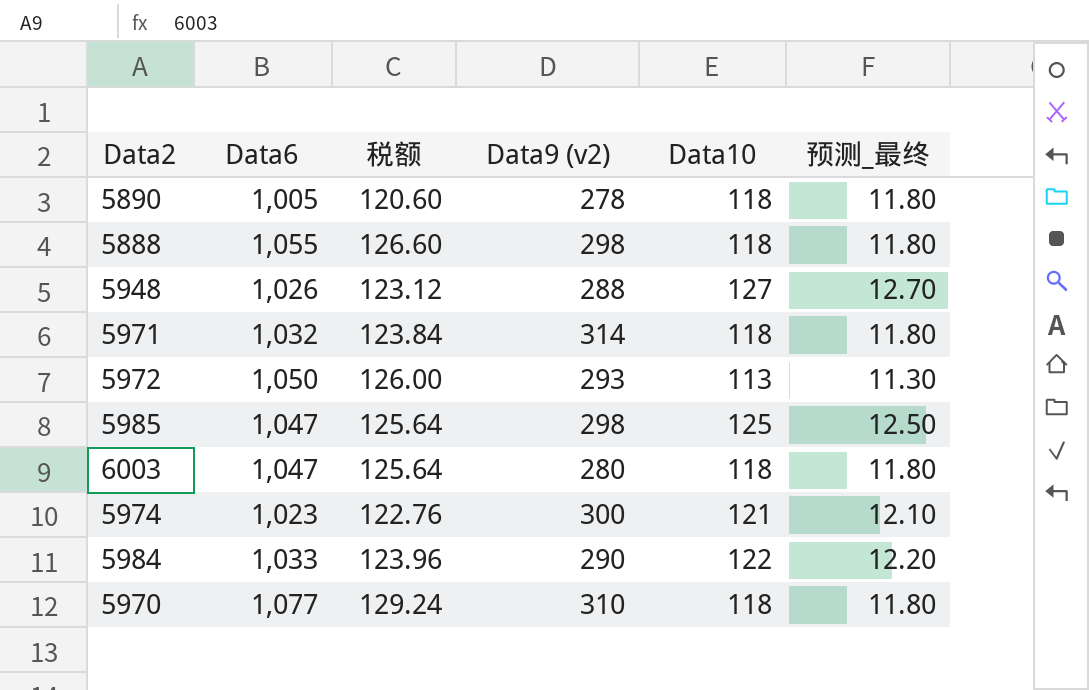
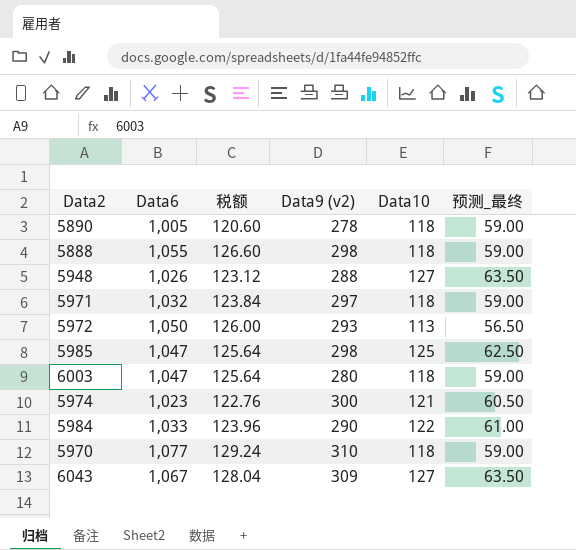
column 预测_最终 | formula: [Data10] * 0.1 -> [Data10] * 0.5
5971 | Data9 (v2): 314 -> 297
row 6043: none -> 1,067 | 128.04 | 309 | 127 | 63.50

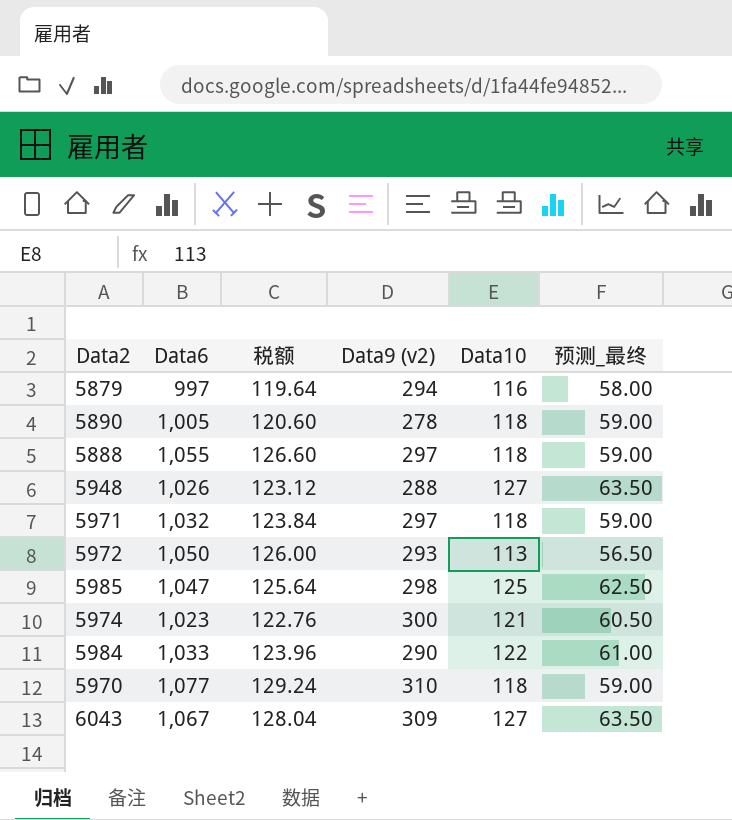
row 6003: 1,047 | 125.64 | 280 | 118 | 59.00 -> none
row 5879: none -> 997 | 119.64 | 294 | 116 | 58.00
5888 | Data9 (v2): 298 -> 297

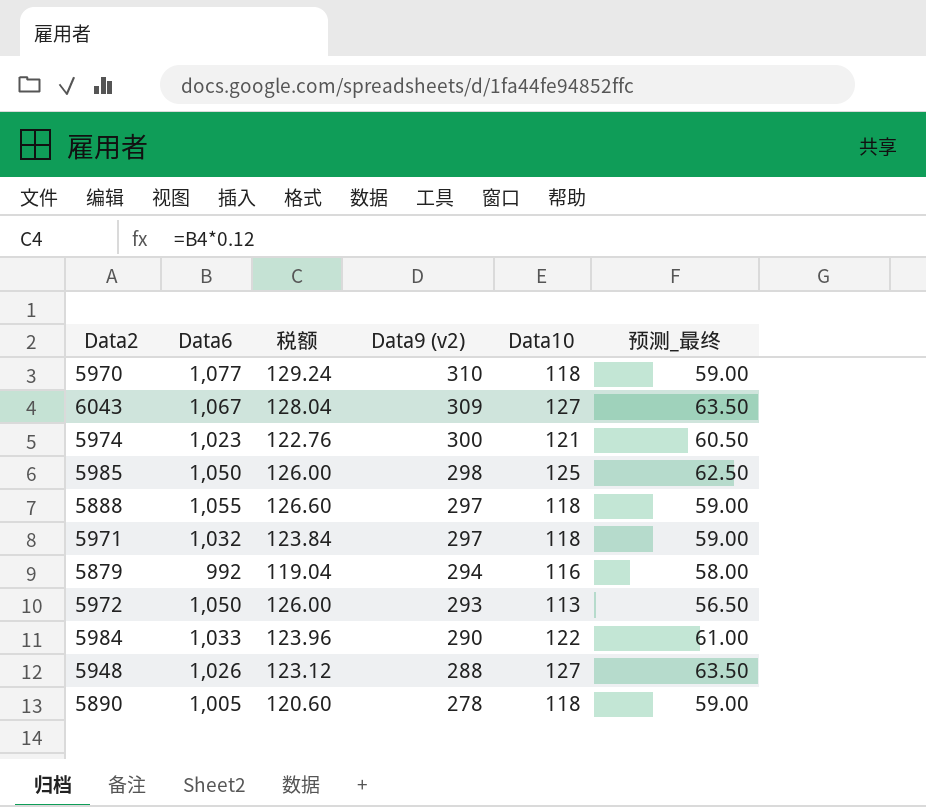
row order: none -> Data9 (v2) descending
5985 | Data6: 1,047 -> 1,050
5985 | 税额: 125.64 -> 126.00
5879 | Data6: 997 -> 992
5879 | 税额: 119.64 -> 119.04

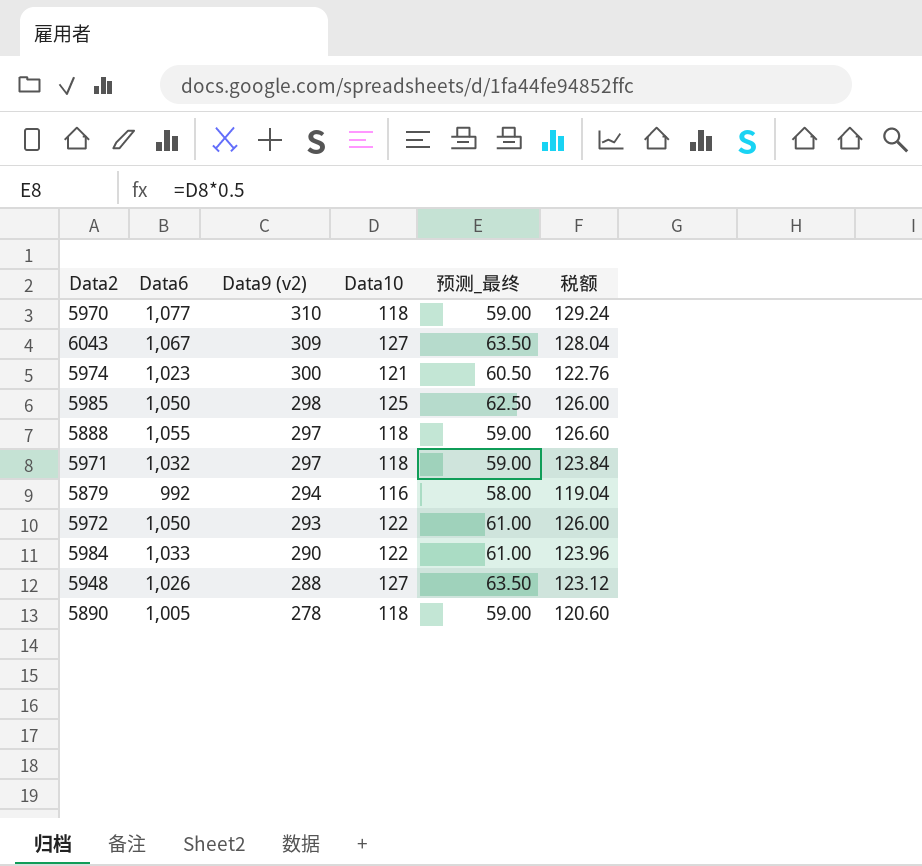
column 税额 | position: 3 -> 6
5972 | Data10: 113 -> 122
5972 | 预测_最终: 56.50 -> 61.00

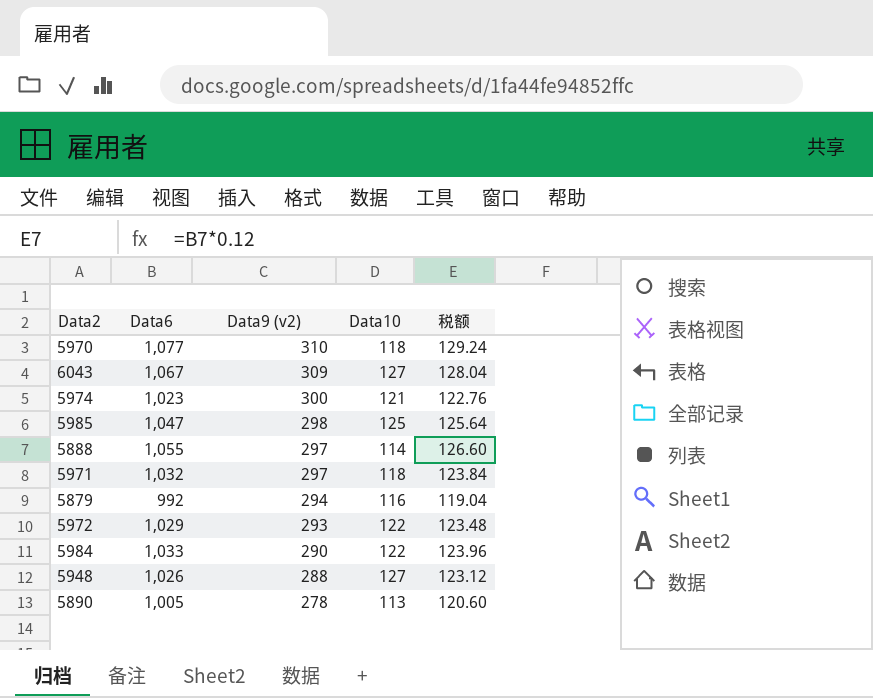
column 预测_最终 | formula: [Data10] * 0.5 -> none
5985 | Data6: 1,050 -> 1,047
5985 | 税额: 126.00 -> 125.64
5888 | Data10: 118 -> 114
5972 | Data6: 1,050 -> 1,029
5972 | 税额: 126.00 -> 123.48
5890 | Data10: 118 -> 113

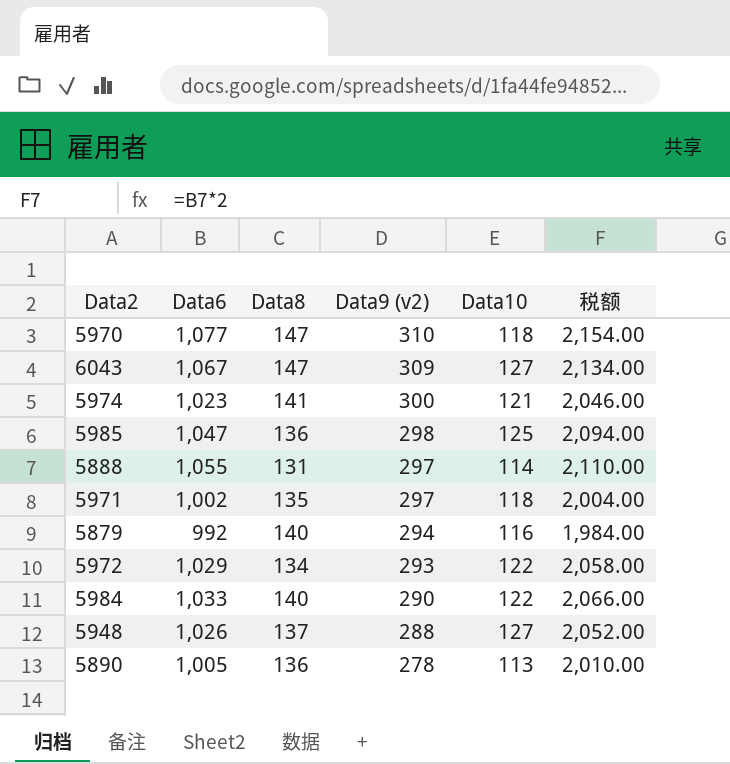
column Data8 | position: none -> 3
column 税额 | formula: [Data6] * 0.12 -> [Data6] * 2
5971 | Data6: 1,032 -> 1,002

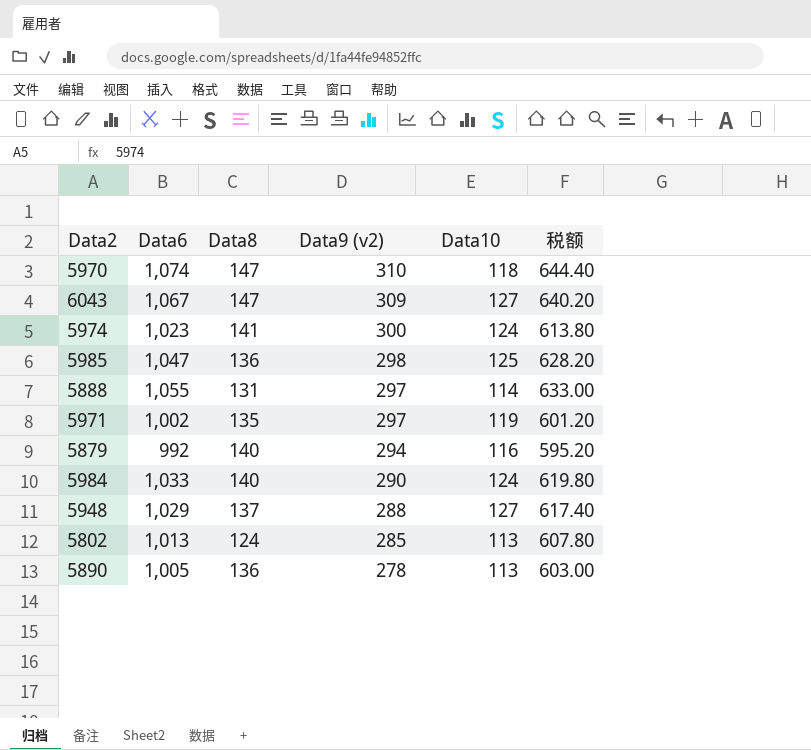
column 税额 | formula: [Data6] * 2 -> [Data6] * 0.6
row 5972: 1,029 | 134 | 293 | 122 | 2,058.00 -> none
5970 | Data6: 1,077 -> 1,074
5974 | Data10: 121 -> 124
5971 | Data10: 118 -> 119
5984 | Data10: 122 -> 124
5948 | Data6: 1,026 -> 1,029
row 5802: none -> 1,013 | 124 | 285 | 113 | 607.80

